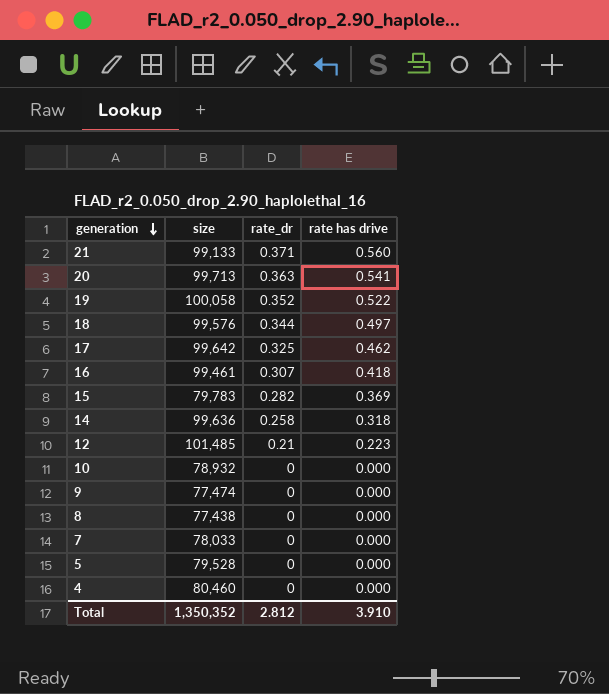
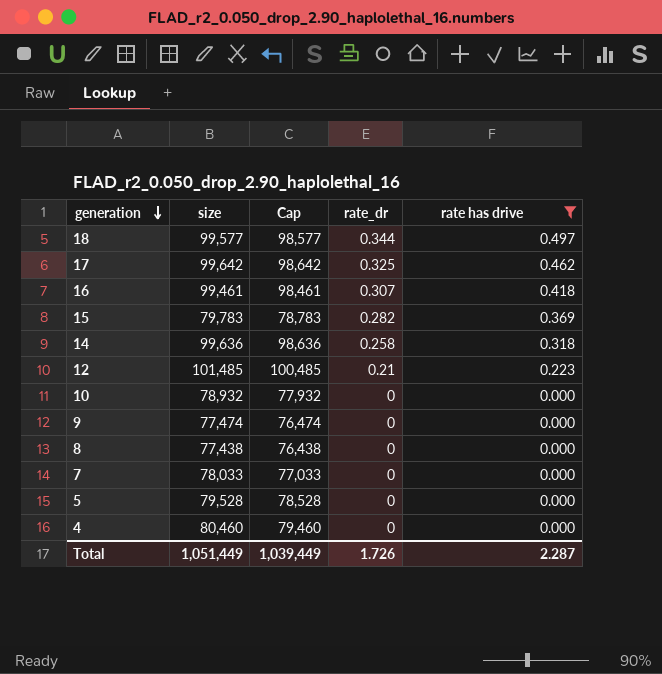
filter: none -> rate has drive <= 0.497
column Cap | formula: none -> [size] - 1000
18 | size: 99,576 -> 99,577
Total | size: 1,350,352 -> 1,051,449
Total | rate_dr: 2.812 -> 1.726
Total | rate has drive: 3.910 -> 2.287

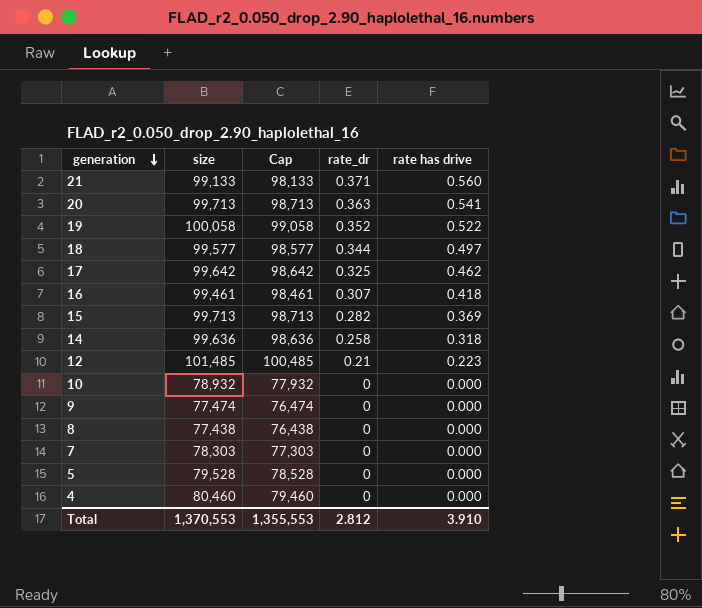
filter: rate has drive <= 0.497 -> none
15 | size: 79,783 -> 99,713
15 | Cap: 78,783 -> 98,713
7 | size: 78,033 -> 78,303
7 | Cap: 77,033 -> 77,303
Total | size: 1,051,449 -> 1,370,553
Total | Cap: 1,039,449 -> 1,355,553
Total | rate_dr: 1.726 -> 2.812
Total | rate has drive: 2.287 -> 3.910

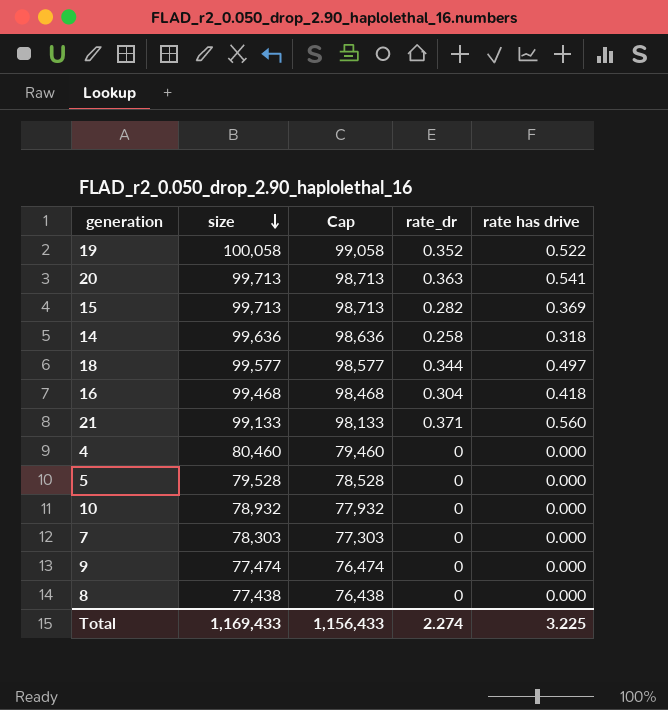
row order: generation descending -> size descending
row 17: 99,642 | 98,642 | 0.325 | 0.462 -> none
row 12: 101,485 | 100,485 | 0.21 | 0.223 -> none
16 | size: 99,461 -> 99,468
16 | Cap: 98,461 -> 98,468
16 | rate_dr: 0.307 -> 0.304
Total | size: 1,370,553 -> 1,169,433
Total | Cap: 1,355,553 -> 1,156,433
Total | rate_dr: 2.812 -> 2.274
Total | rate has drive: 3.910 -> 3.225

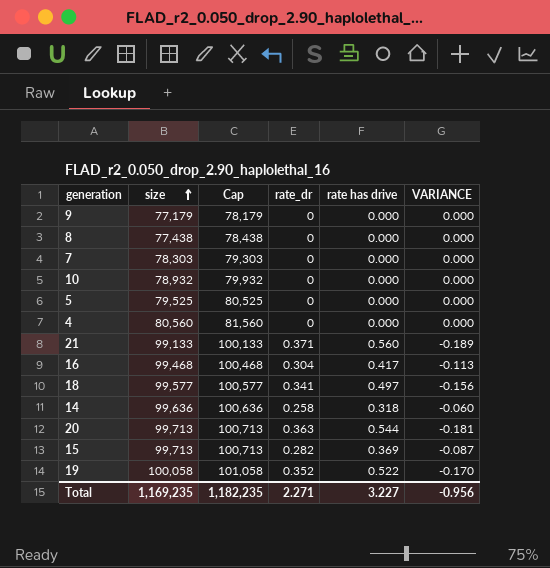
row order: size descending -> size ascending
column Cap | formula: [size] - 1000 -> [size] + 1000
column VARIANCE | formula: none -> [rate_dr] - [rate has drive]
9 | size: 77,474 -> 77,179
5 | size: 79,528 -> 79,525
4 | size: 80,460 -> 80,560
16 | rate has drive: 0.418 -> 0.417
18 | rate_dr: 0.344 -> 0.341
20 | rate has drive: 0.541 -> 0.544
Total | size: 1,169,433 -> 1,169,235
Total | Cap: 1,156,433 -> 1,182,235
Total | rate_dr: 2.274 -> 2.271
Total | rate has drive: 3.225 -> 3.227

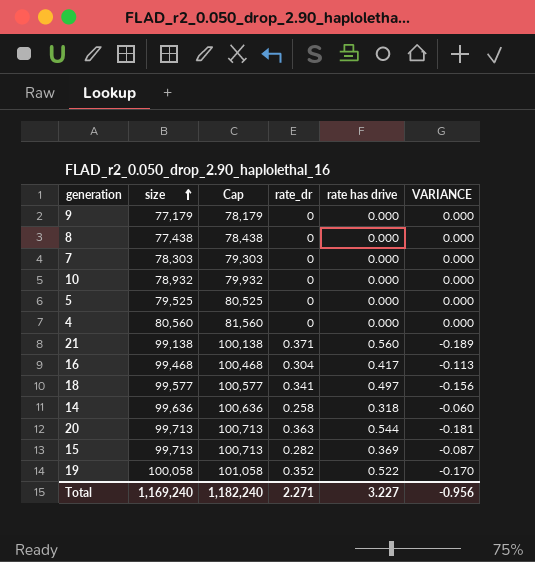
21 | size: 99,133 -> 99,138
21 | Cap: 100,133 -> 100,138
Total | size: 1,169,235 -> 1,169,240
Total | Cap: 1,182,235 -> 1,182,240

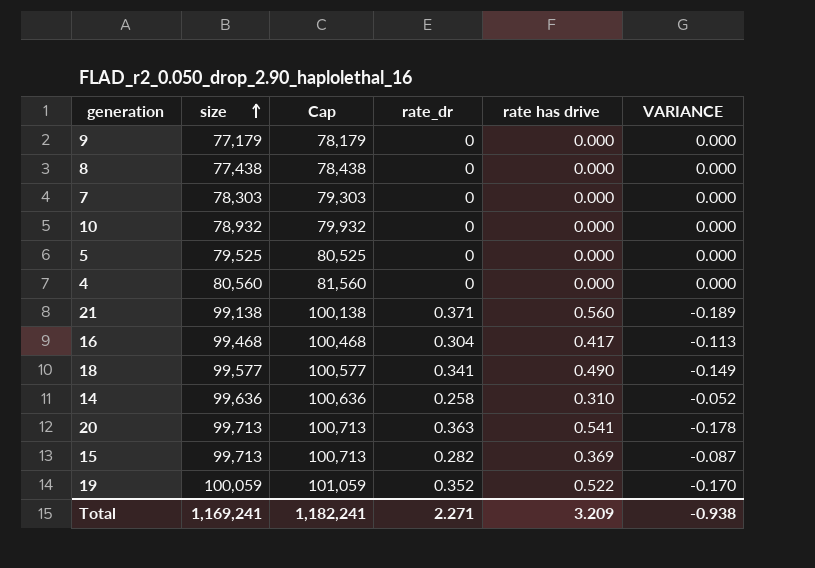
18 | rate has drive: 0.497 -> 0.490
18 | VARIANCE: -0.156 -> -0.149
14 | rate has drive: 0.318 -> 0.310
14 | VARIANCE: -0.060 -> -0.052
20 | rate has drive: 0.544 -> 0.541
20 | VARIANCE: -0.181 -> -0.178
19 | size: 100,058 -> 100,059
19 | Cap: 101,058 -> 101,059
Total | size: 1,169,240 -> 1,169,241
Total | Cap: 1,182,240 -> 1,182,241
Total | rate has drive: 3.227 -> 3.209
Total | VARIANCE: -0.956 -> -0.938

